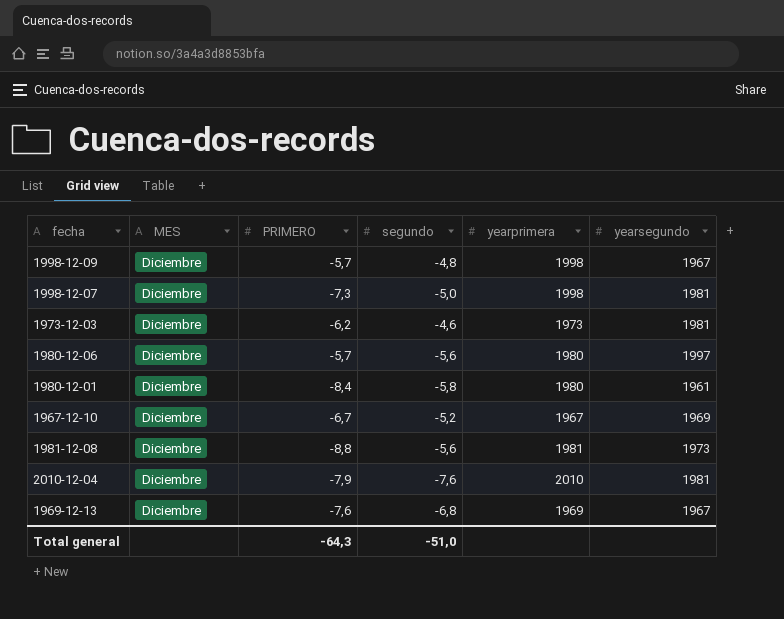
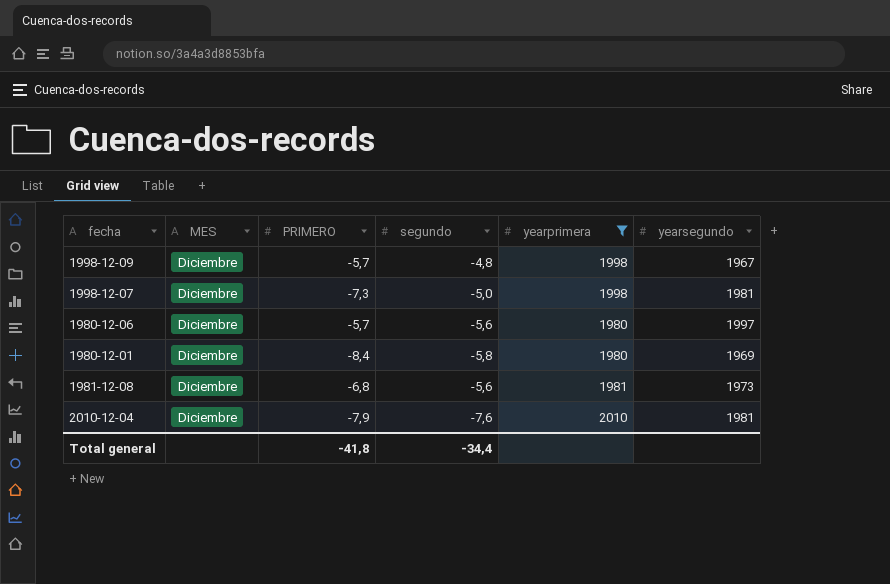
filter: none -> yearprimera >= 1980
1980-12-01 | yearsegundo: 1961 -> 1969
1981-12-08 | PRIMERO: -8,8 -> -6,8
Total general | PRIMERO: -64,3 -> -41,8
Total general | segundo: -51,0 -> -34,4

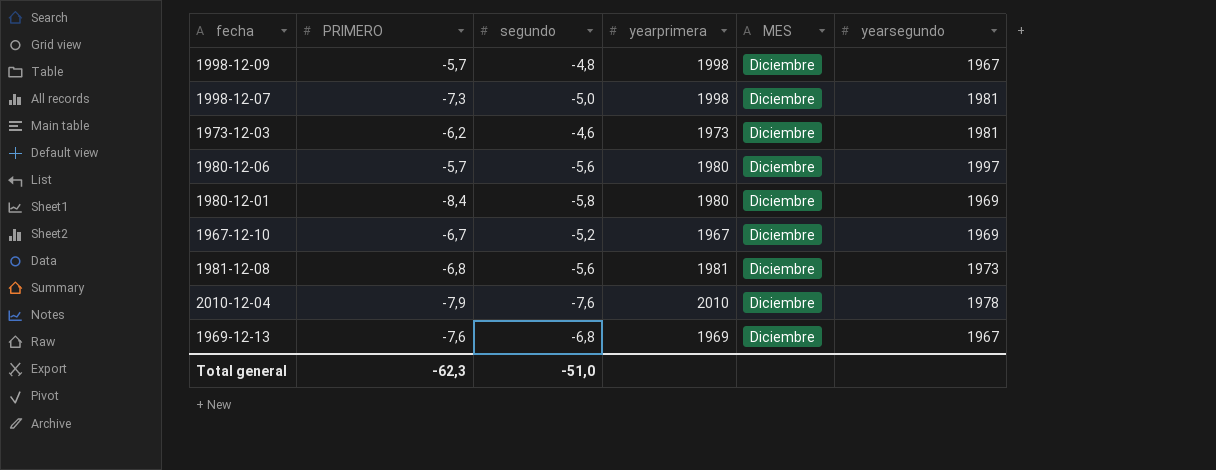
filter: yearprimera >= 1980 -> none
column MES | position: 2 -> 5
2010-12-04 | yearsegundo: 1981 -> 1978
Total general | PRIMERO: -41,8 -> -62,3
Total general | segundo: -34,4 -> -51,0

